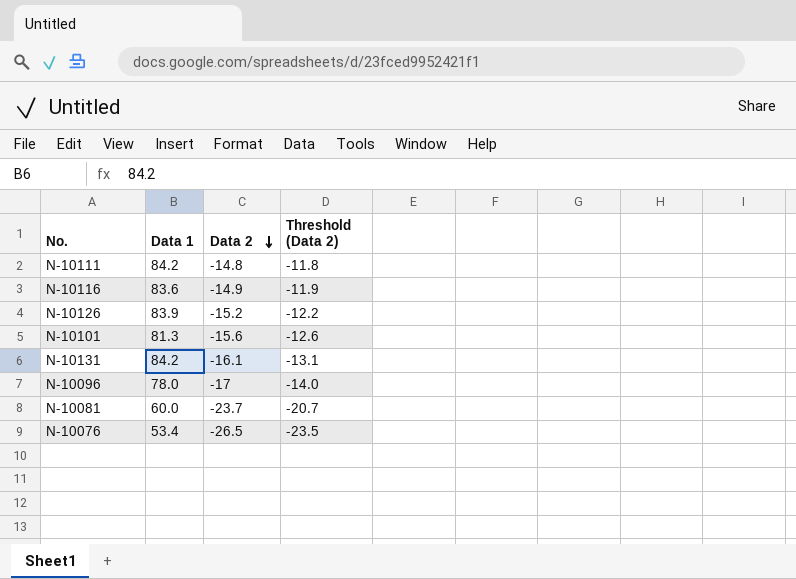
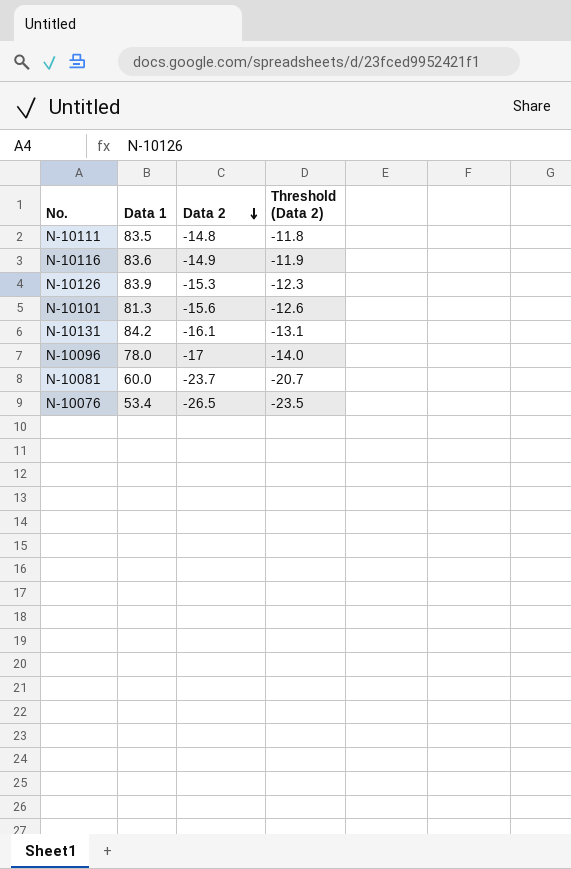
N-10111 | Data 1: 84.2 -> 83.5
N-10126 | Data 2: -15.2 -> -15.3
N-10126 | Threshold (Data 2): -12.2 -> -12.3

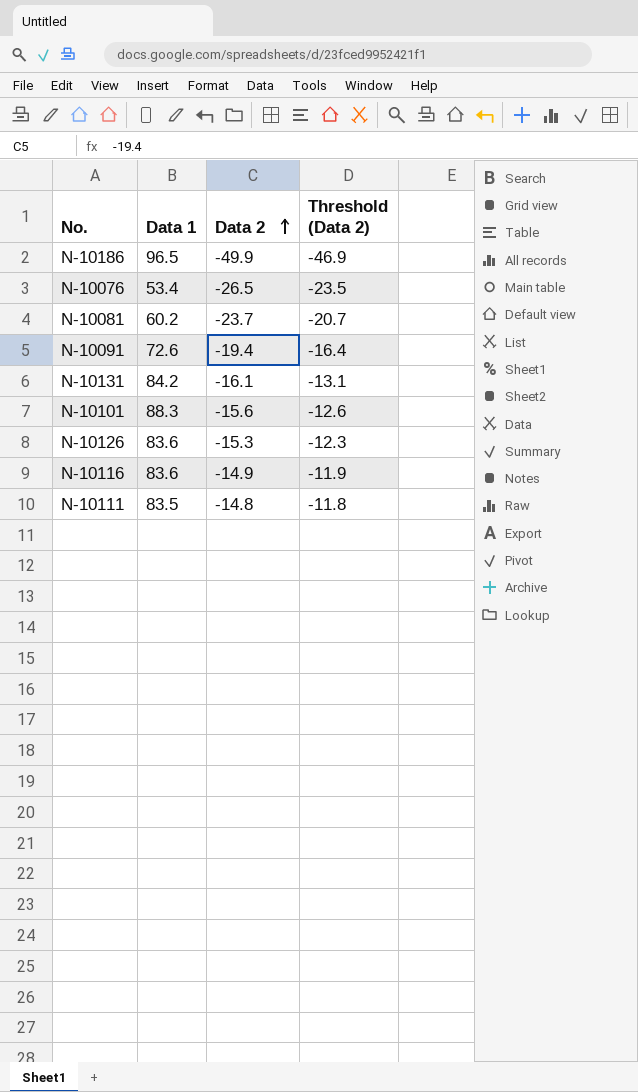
row order: Data 2 descending -> Data 2 ascending
row N-10096: 78.0 | -17 | -14.0 -> none
row N-10186: none -> 96.5 | -49.9 | -46.9
N-10081 | Data 1: 60.0 -> 60.2
row N-10091: none -> 72.6 | -19.4 | -16.4
N-10101 | Data 1: 81.3 -> 88.3
N-10126 | Data 1: 83.9 -> 83.6

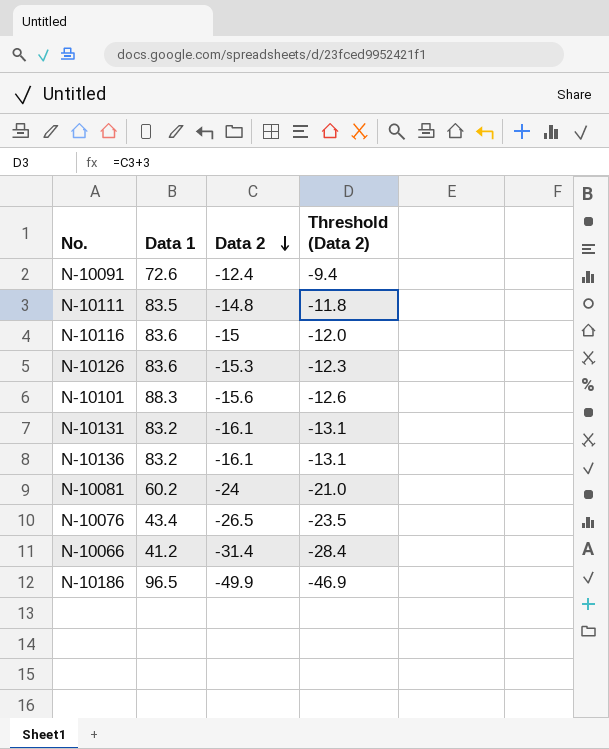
row order: Data 2 ascending -> Data 2 descending
N-10091 | Data 2: -19.4 -> -12.4
N-10091 | Threshold (Data 2): -16.4 -> -9.4
N-10116 | Data 2: -14.9 -> -15
N-10116 | Threshold (Data 2): -11.9 -> -12.0
N-10131 | Data 1: 84.2 -> 83.2
row N-10136: none -> 83.2 | -16.1 | -13.1
N-10081 | Data 2: -23.7 -> -24
N-10081 | Threshold (Data 2): -20.7 -> -21.0
N-10076 | Data 1: 53.4 -> 43.4
row N-10066: none -> 41.2 | -31.4 | -28.4

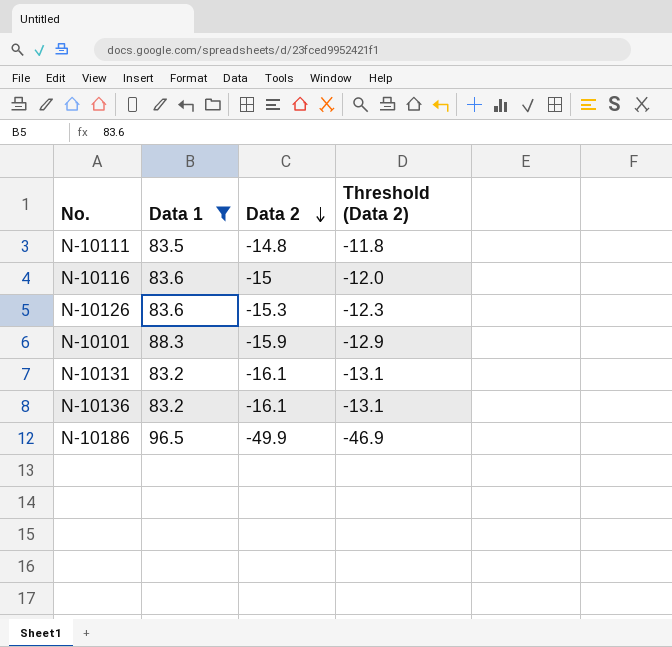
filter: none -> Data 1 >= 83.2
N-10101 | Data 2: -15.6 -> -15.9
N-10101 | Threshold (Data 2): -12.6 -> -12.9

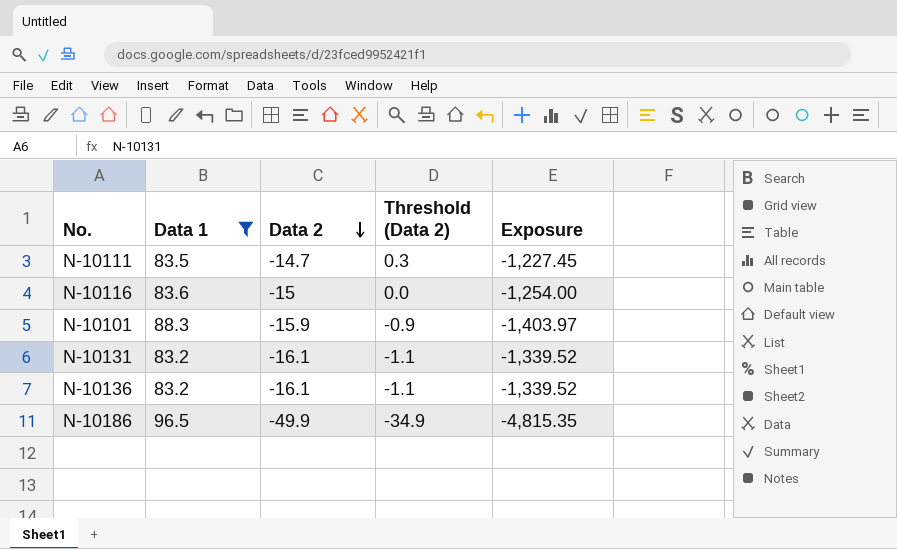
column Threshold (Data 2) | formula: [Data 2] + 3 -> [Data 2] + 15
column Exposure | formula: none -> [Data 1] * [Data 2]
row N-10126: 83.6 | -15.3 | -12.3 -> none
N-10111 | Data 2: -14.8 -> -14.7

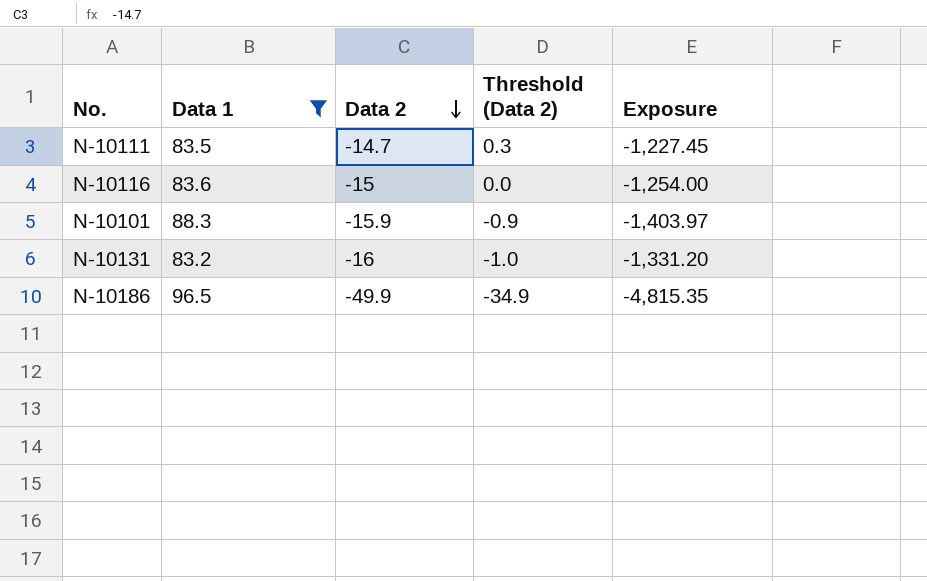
row N-10136: 83.2 | -16.1 | -1.1 | -1,339.52 -> none
N-10131 | Data 2: -16.1 -> -16
N-10131 | Threshold (Data 2): -1.1 -> -1.0
N-10131 | Exposure: -1,339.52 -> -1,331.20

